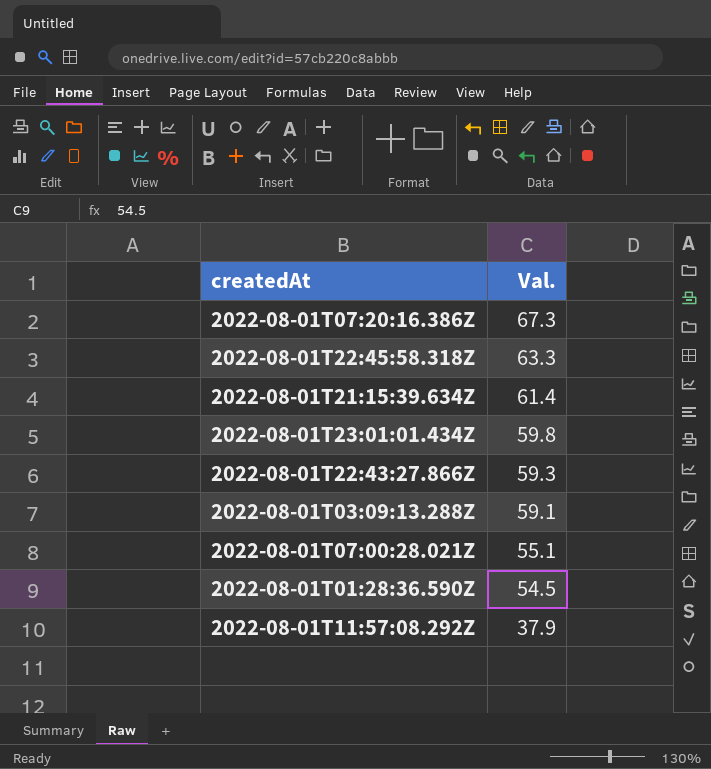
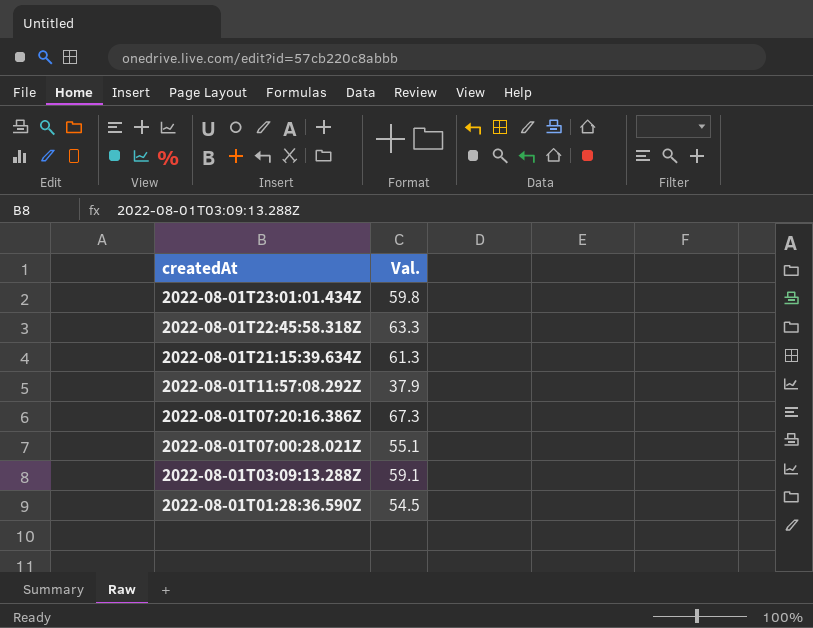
row order: Val. descending -> createdAt descending
row 2022-08-01T22:43:27.866Z: 59.3 -> none
2022-08-01T21:15:39.634Z | Val.: 61.4 -> 61.3

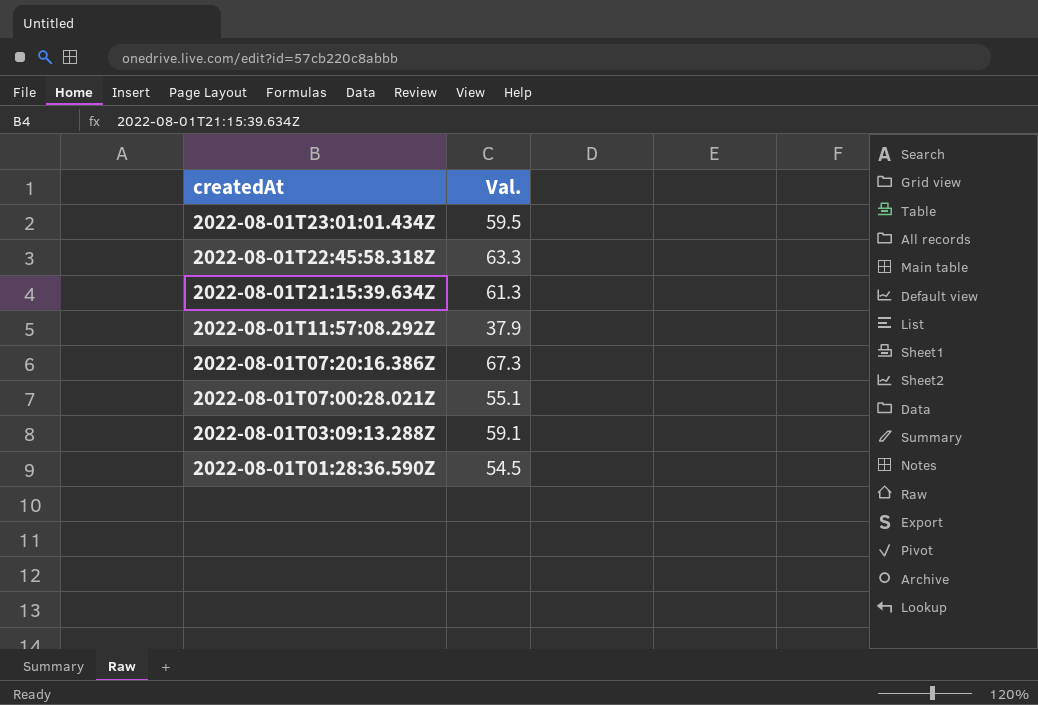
2022-08-01T23:01:01.434Z | Val.: 59.8 -> 59.5

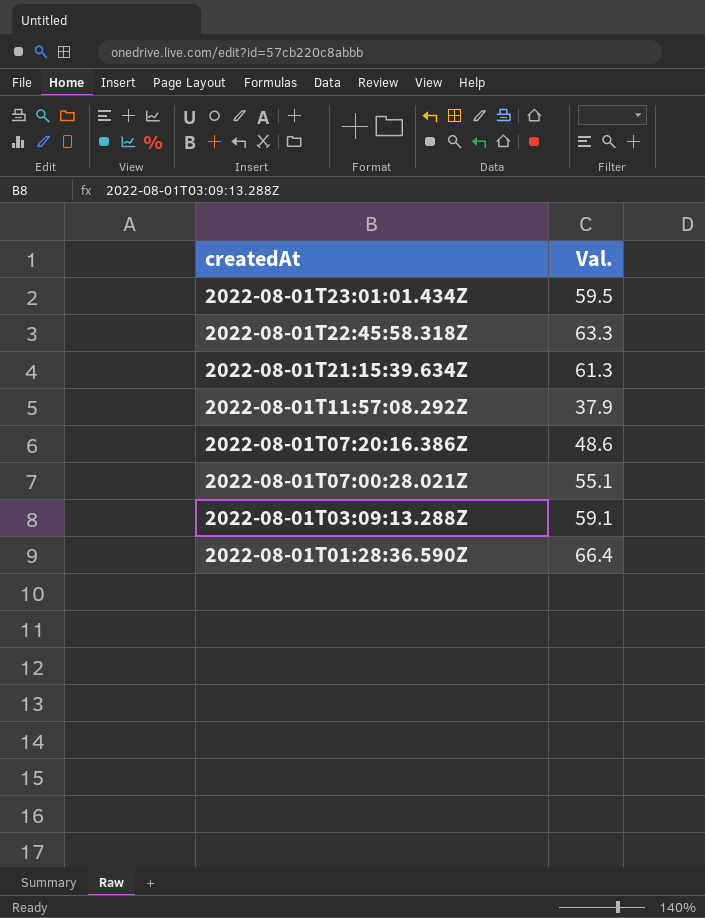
2022-08-01T07:20:16.386Z | Val.: 67.3 -> 48.6
2022-08-01T01:28:36.590Z | Val.: 54.5 -> 66.4

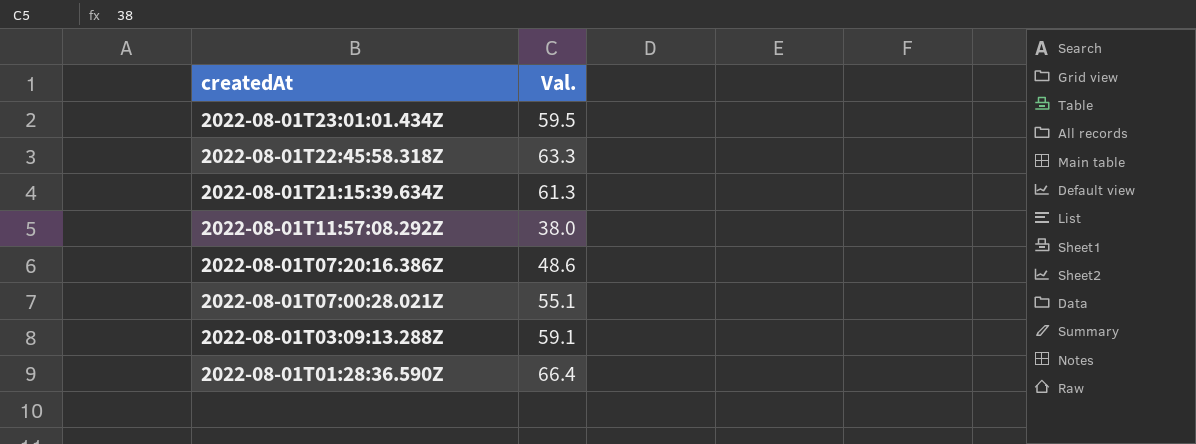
2022-08-01T11:57:08.292Z | Val.: 37.9 -> 38.0

